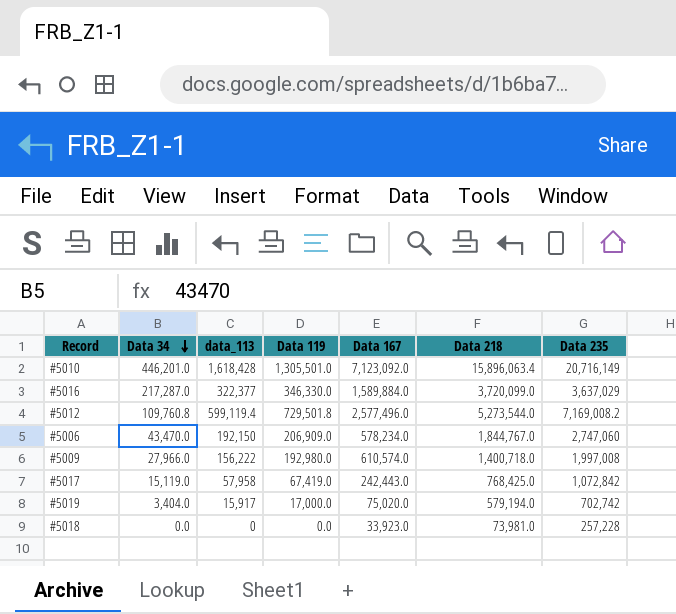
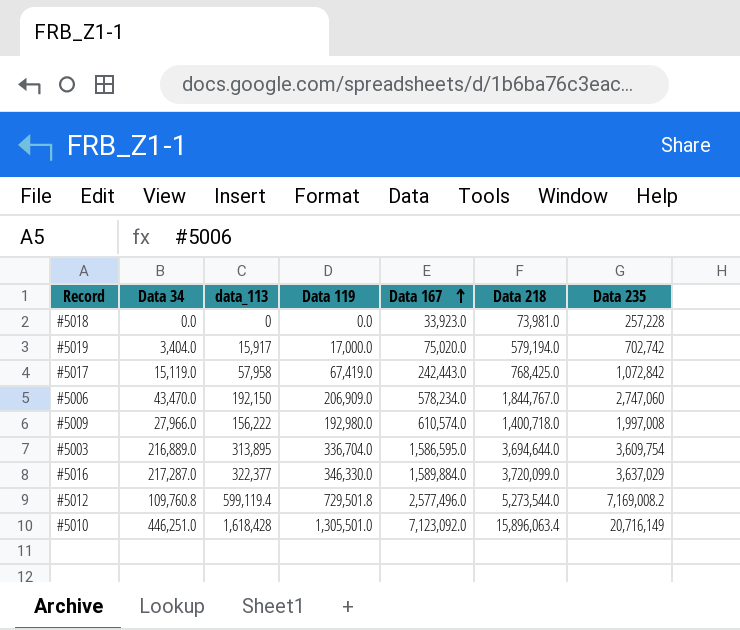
row order: Data 34 descending -> Data 167 ascending
row #5003: none -> 216,889.0 | 313,895 | 336,704.0 | 1,586,595.0 | 3,694,644.0 | 3,609,754
#5010 | Data 34: 446,201.0 -> 446,251.0

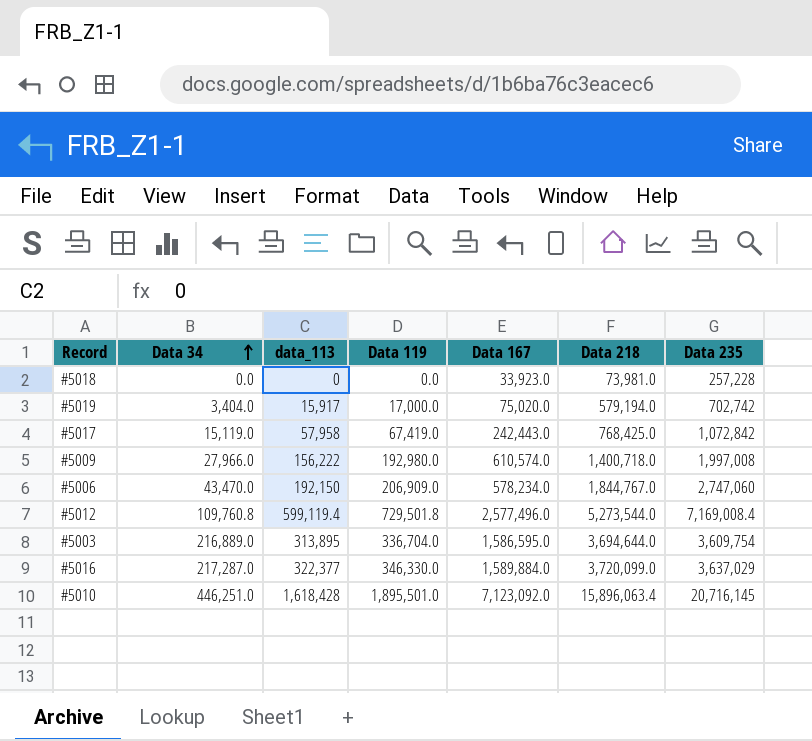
row order: Data 167 ascending -> Data 34 ascending
#5012 | Data 235: 7,169,008.2 -> 7,169,008.4
#5010 | Data 119: 1,305,501.0 -> 1,895,501.0
#5010 | Data 235: 20,716,149 -> 20,716,145

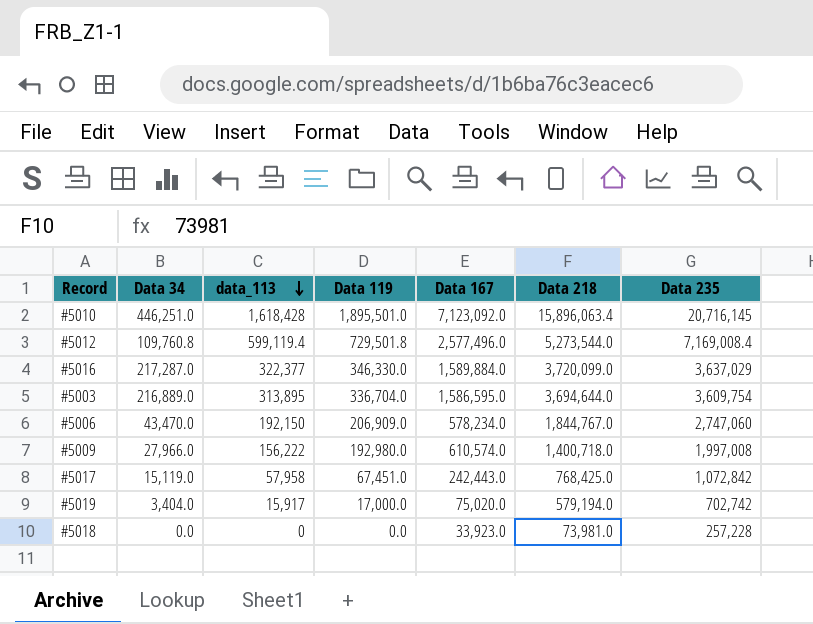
row order: Data 34 ascending -> data_113 descending
#5017 | Data 119: 67,419.0 -> 67,451.0

